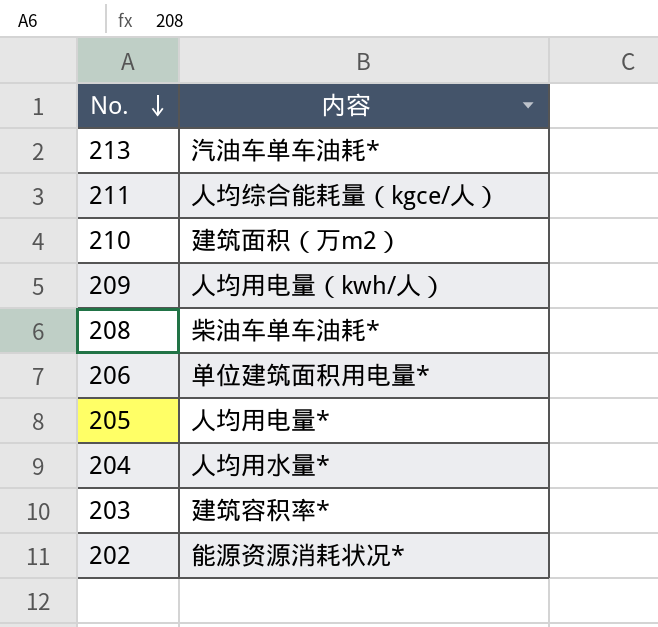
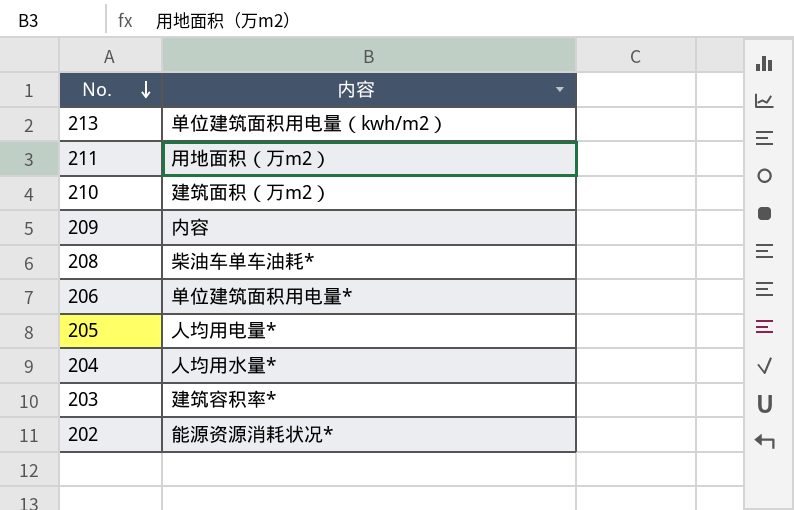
213 | 内容: 汽油车单车油耗* -> 单位建筑面积用电量（kwh/m2）
211 | 内容: 人均综合能耗量（kgce/人） -> 用地面积（万m2）
209 | 内容: 人均用电量（kwh/人） -> 内容

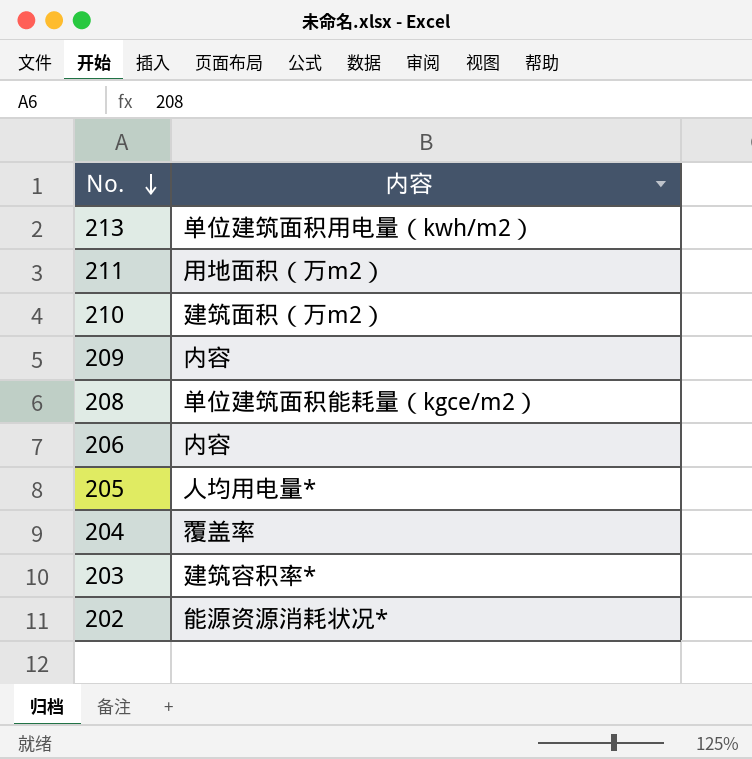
208 | 内容: 柴油车单车油耗* -> 单位建筑面积能耗量（kgce/m2）
206 | 内容: 单位建筑面积用电量* -> 内容
204 | 内容: 人均用水量* -> 覆盖率

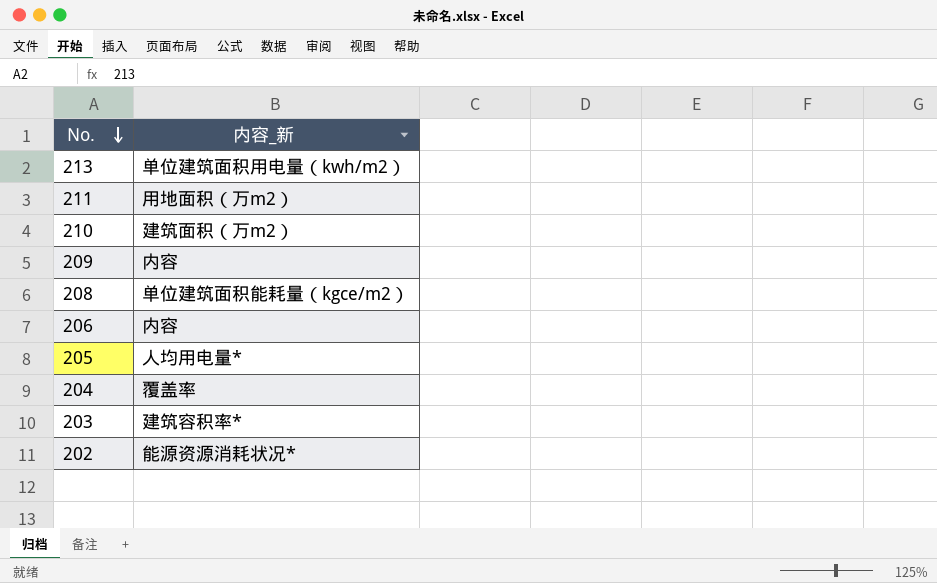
column name: 内容 -> 内容_新

